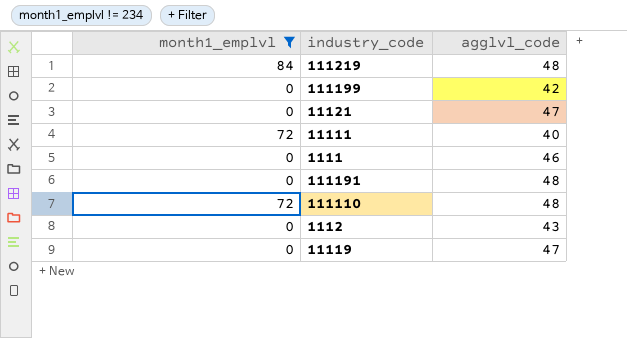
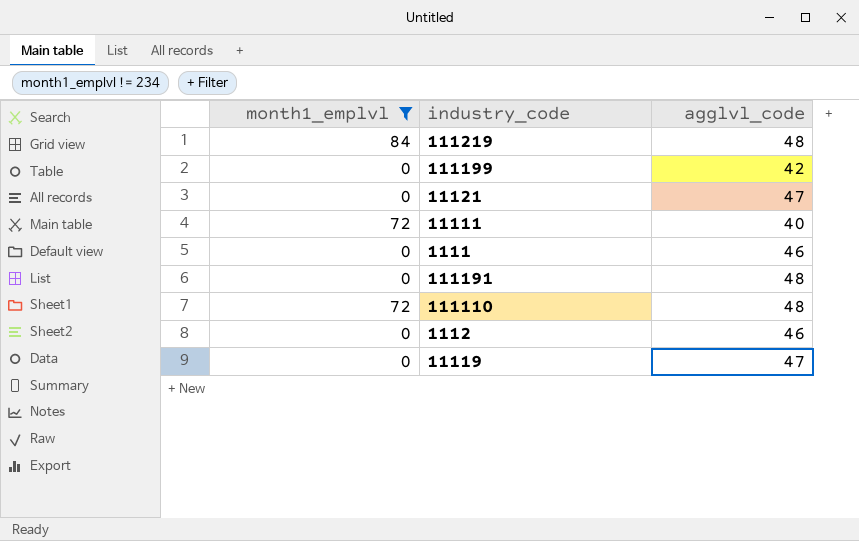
1112 | agglvl_code: 43 -> 46

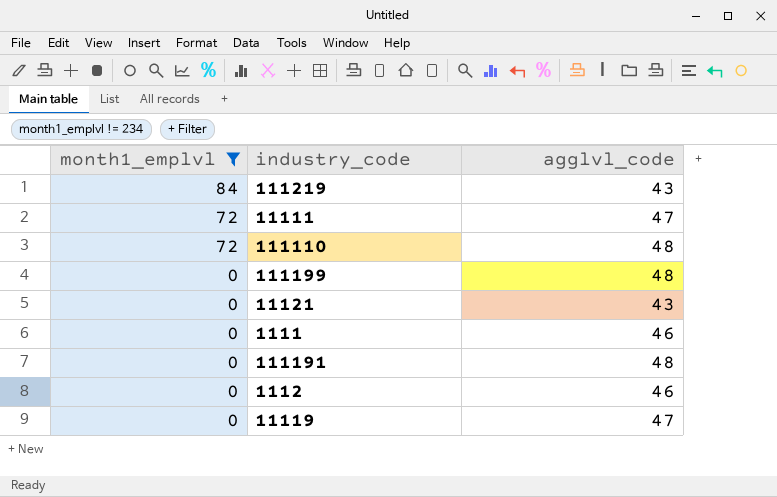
row order: none -> month1_emplvl descending
111219 | agglvl_code: 48 -> 43
11111 | agglvl_code: 40 -> 47
111199 | agglvl_code: 42 -> 48
11121 | agglvl_code: 47 -> 43

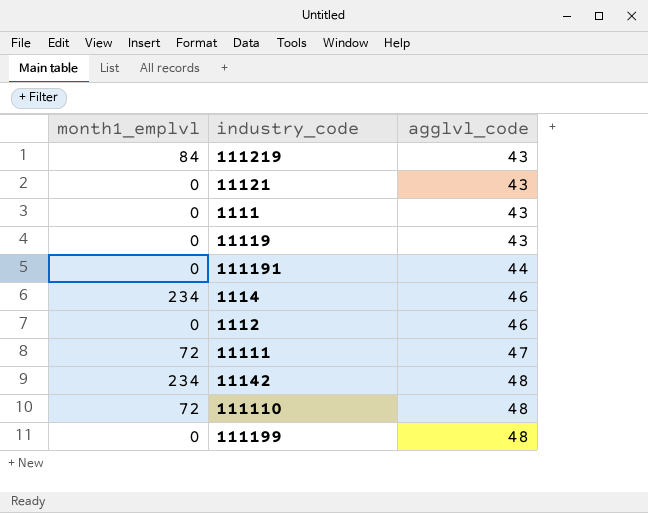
filter: month1_emplvl != 234 -> none
row order: month1_emplvl descending -> agglvl_code ascending
1111 | agglvl_code: 46 -> 43
11119 | agglvl_code: 47 -> 43
111191 | agglvl_code: 48 -> 44

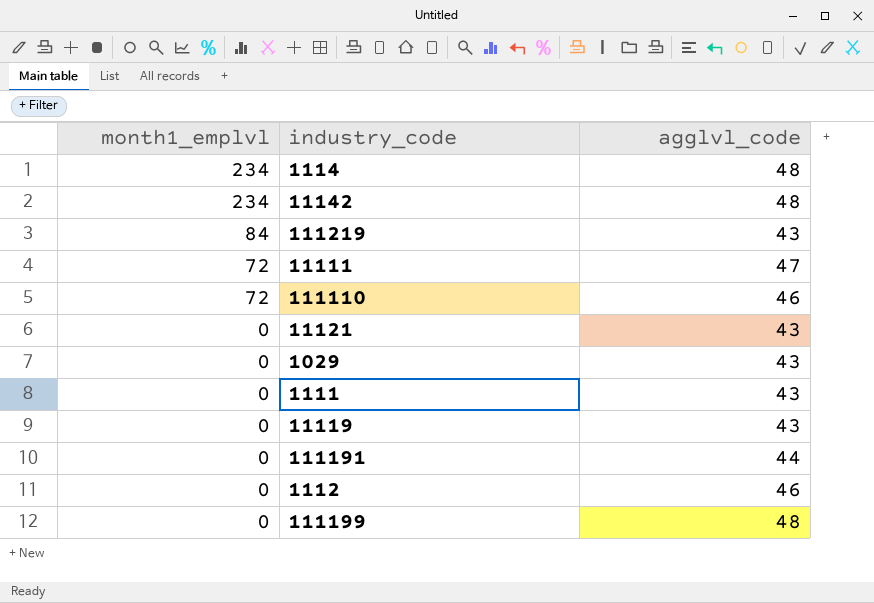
row order: agglvl_code ascending -> month1_emplvl descending
1114 | agglvl_code: 46 -> 48
111110 | agglvl_code: 48 -> 46
row 1029: none -> 0 | 43

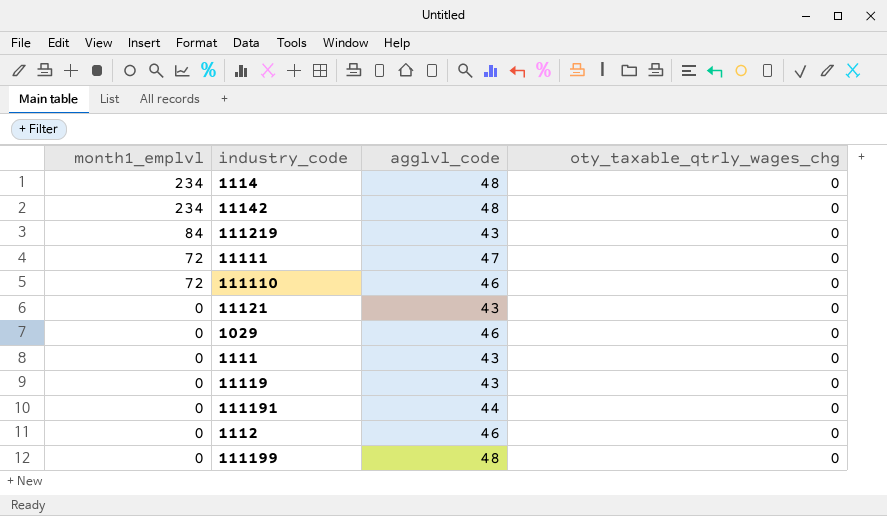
column oty_taxable_qtrly_wages_chg | position: none -> 4
1029 | agglvl_code: 43 -> 46

